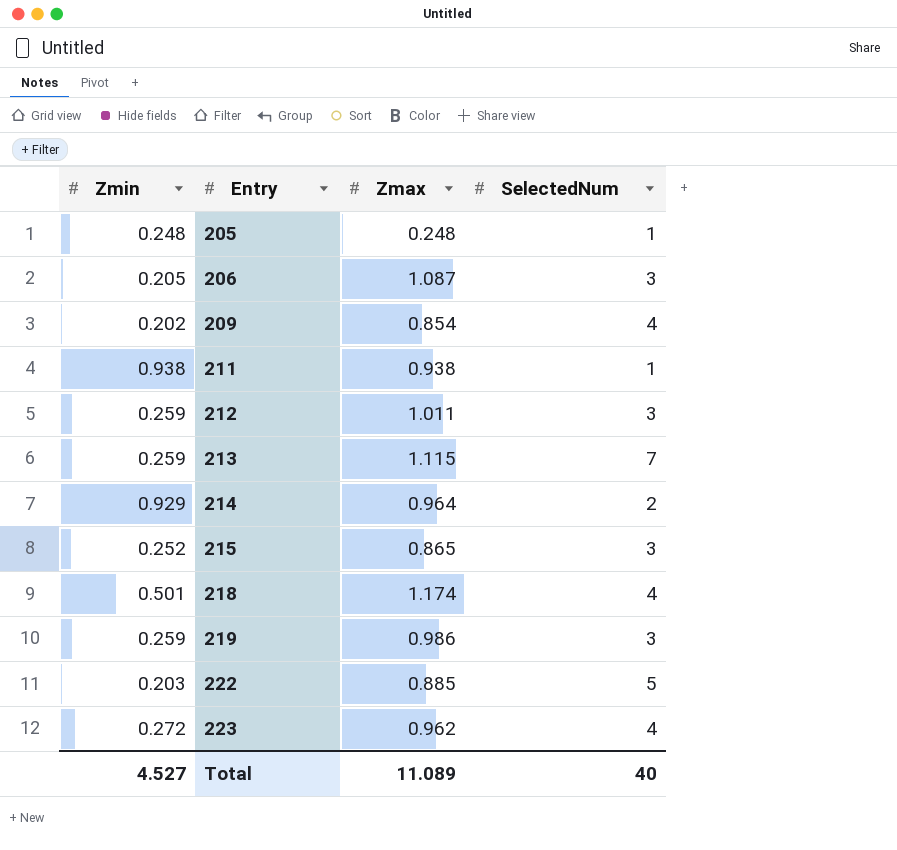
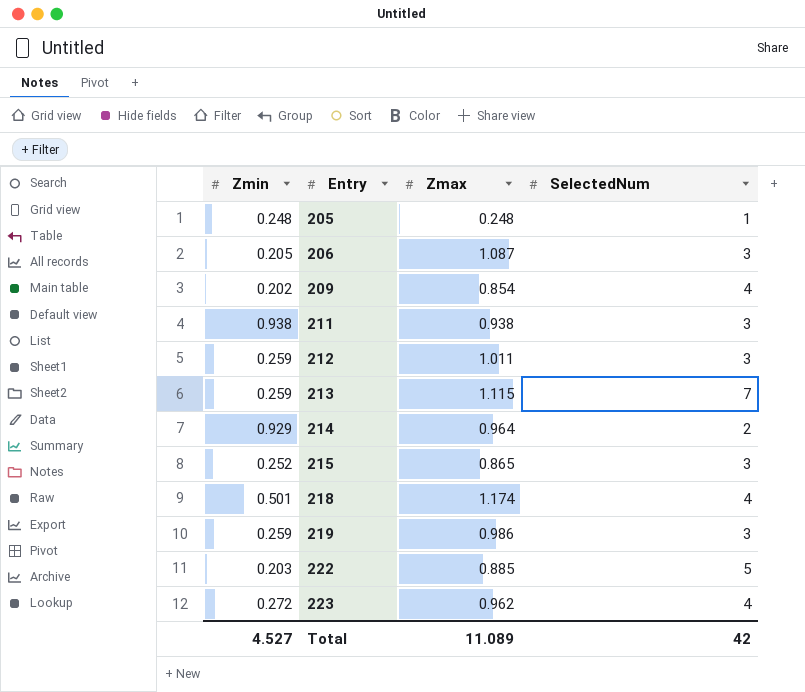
211 | SelectedNum: 1 -> 3
Total | SelectedNum: 40 -> 42

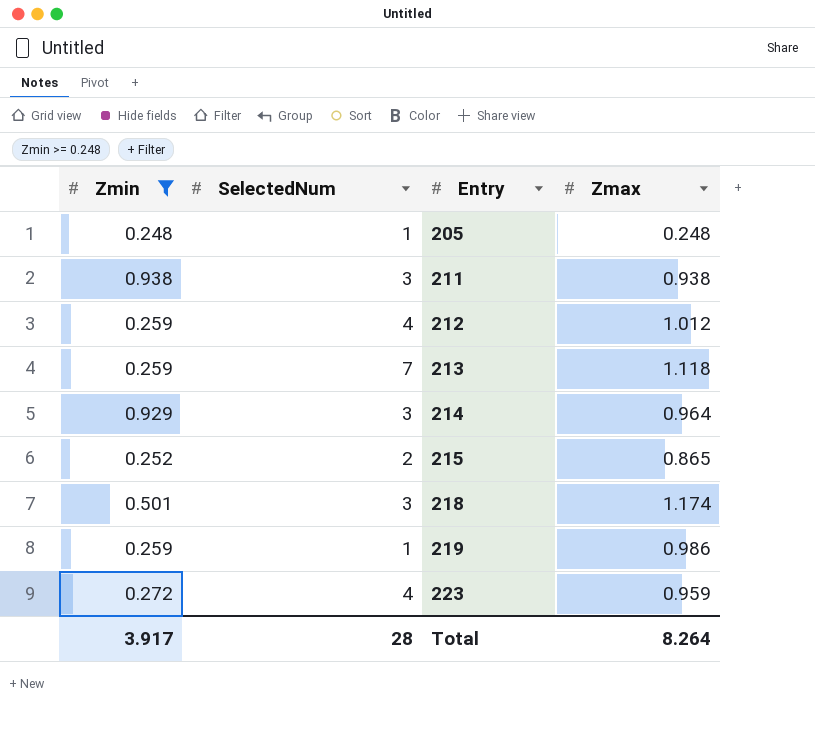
filter: none -> Zmin >= 0.248
column SelectedNum | position: 4 -> 2
212 | SelectedNum: 3 -> 4
212 | Zmax: 1.011 -> 1.012
213 | Zmax: 1.115 -> 1.118
214 | SelectedNum: 2 -> 3
215 | SelectedNum: 3 -> 2
218 | SelectedNum: 4 -> 3
219 | SelectedNum: 3 -> 1
223 | Zmax: 0.962 -> 0.959
Total | Zmin: 4.527 -> 3.917
Total | SelectedNum: 42 -> 28
Total | Zmax: 11.089 -> 8.264

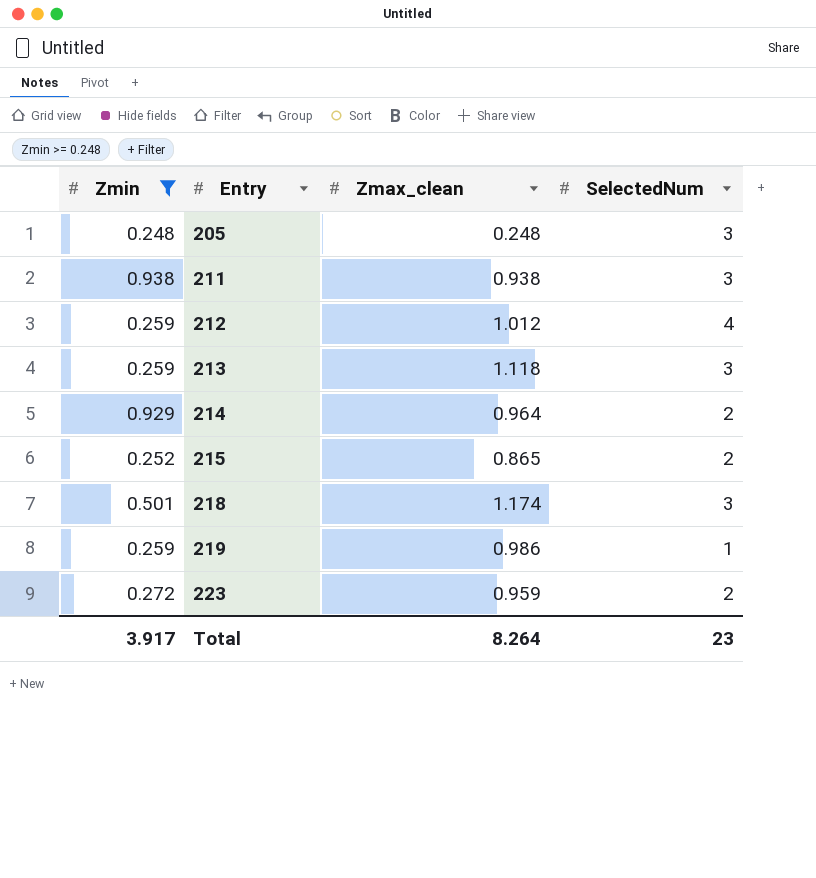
column name: Zmax -> Zmax_clean
column SelectedNum | position: 2 -> 4
205 | SelectedNum: 1 -> 3
213 | SelectedNum: 7 -> 3
214 | SelectedNum: 3 -> 2
223 | SelectedNum: 4 -> 2
Total | SelectedNum: 28 -> 23

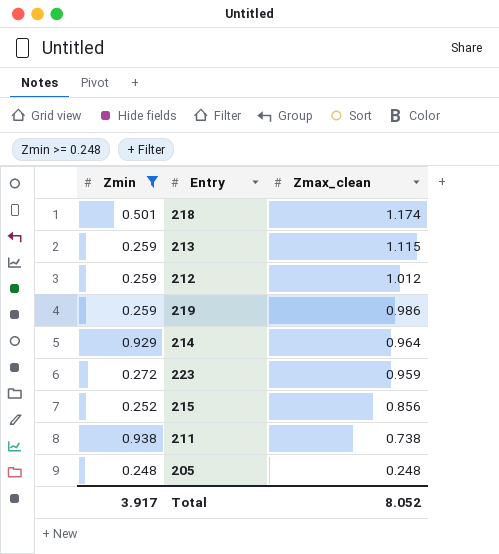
row order: Entry ascending -> Zmax_clean descending
column SelectedNum | position: 4 -> none
213 | Zmax_clean: 1.118 -> 1.115
215 | Zmax_clean: 0.865 -> 0.856
211 | Zmax_clean: 0.938 -> 0.738
Total | Zmax_clean: 8.264 -> 8.052

